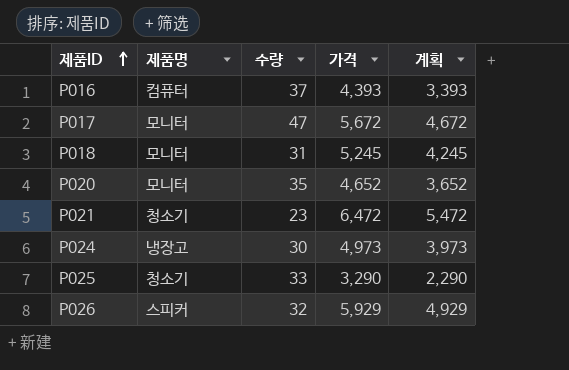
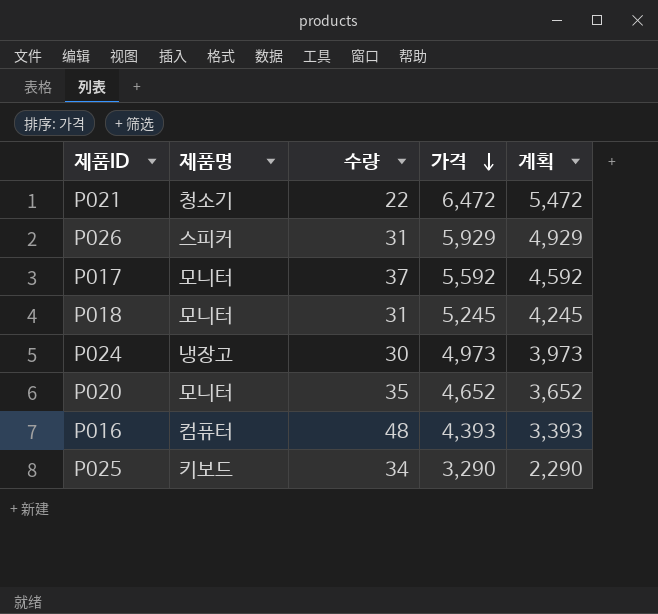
row order: 제품ID ascending -> 가격 descending
P021 | 수량: 23 -> 22
P026 | 수량: 32 -> 31
P017 | 수량: 47 -> 37
P017 | 가격: 5,672 -> 5,592
P017 | 계획: 4,672 -> 4,592
P016 | 수량: 37 -> 48
P025 | 제품명: 청소기 -> 키보드
P025 | 수량: 33 -> 34

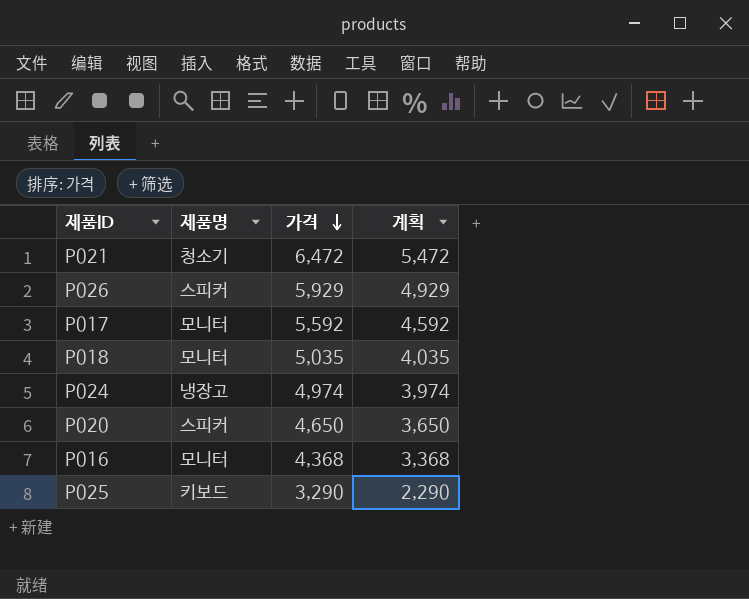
column 수량 | position: 3 -> none
P018 | 가격: 5,245 -> 5,035
P018 | 계획: 4,245 -> 4,035
P024 | 가격: 4,973 -> 4,974
P024 | 계획: 3,973 -> 3,974
P020 | 제품명: 모니터 -> 스피커
P020 | 가격: 4,652 -> 4,650
P020 | 계획: 3,652 -> 3,650
P016 | 제품명: 컴퓨터 -> 모니터
P016 | 가격: 4,393 -> 4,368
P016 | 계획: 3,393 -> 3,368

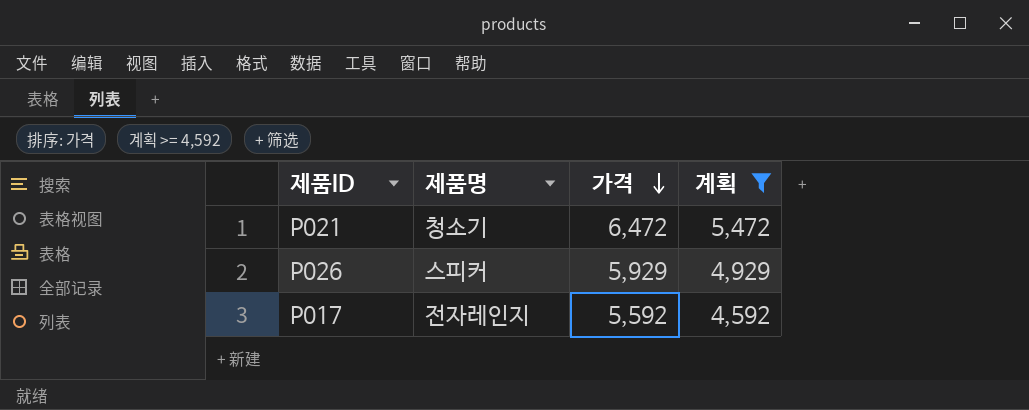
filter: none -> 계획 >= 4,592
P017 | 제품명: 모니터 -> 전자레인지

